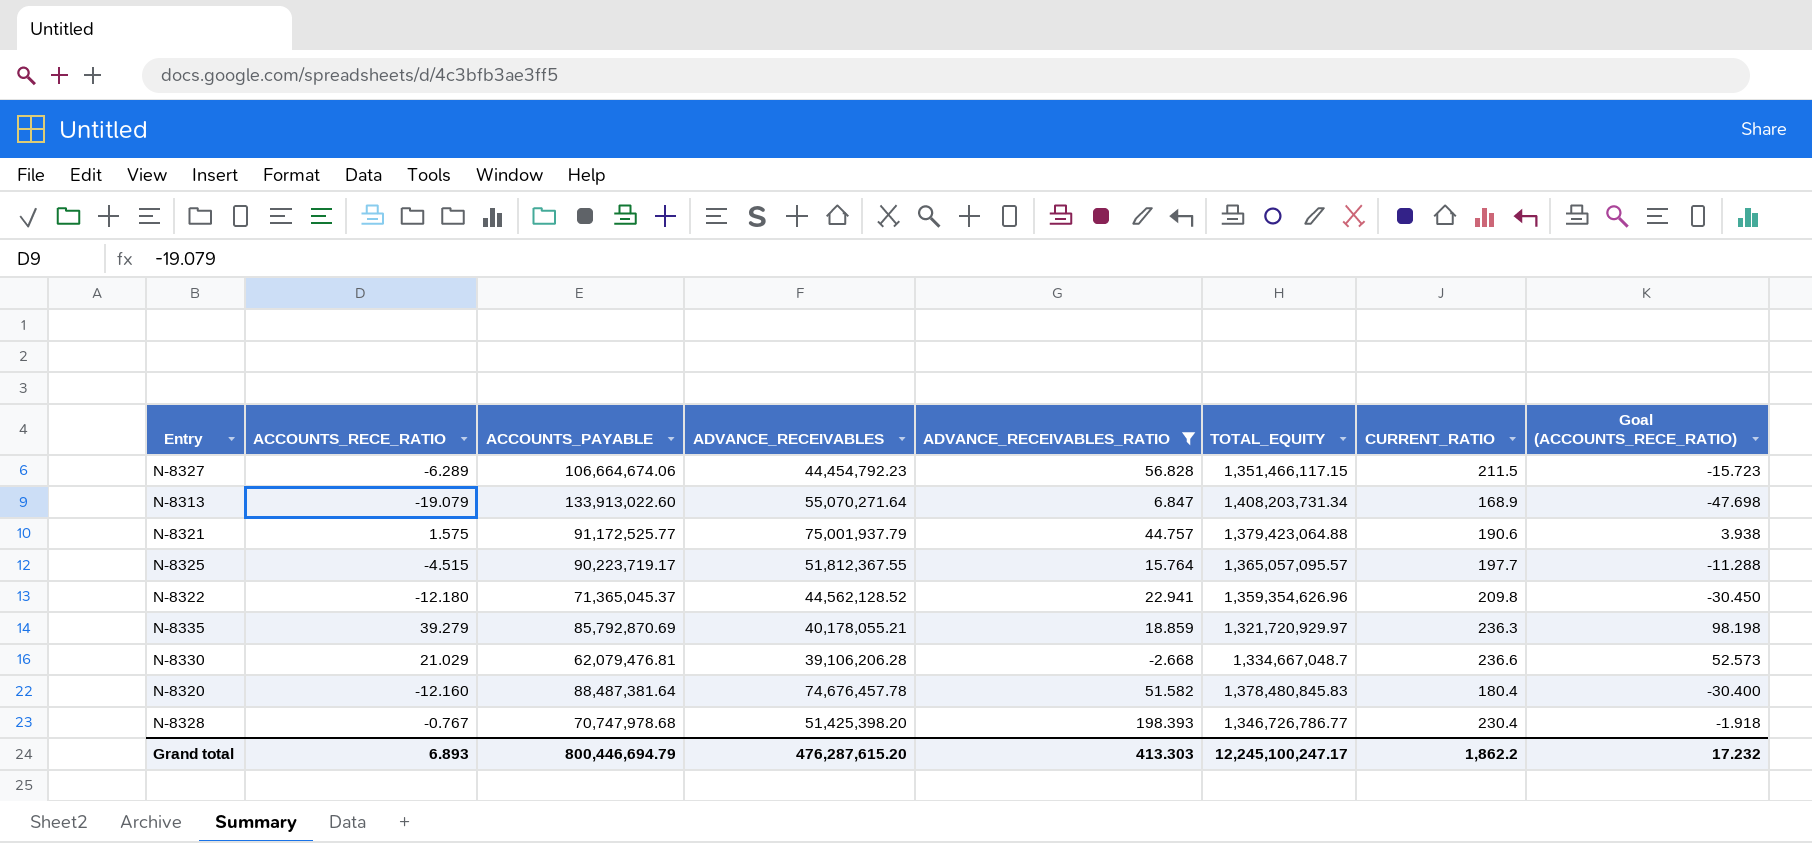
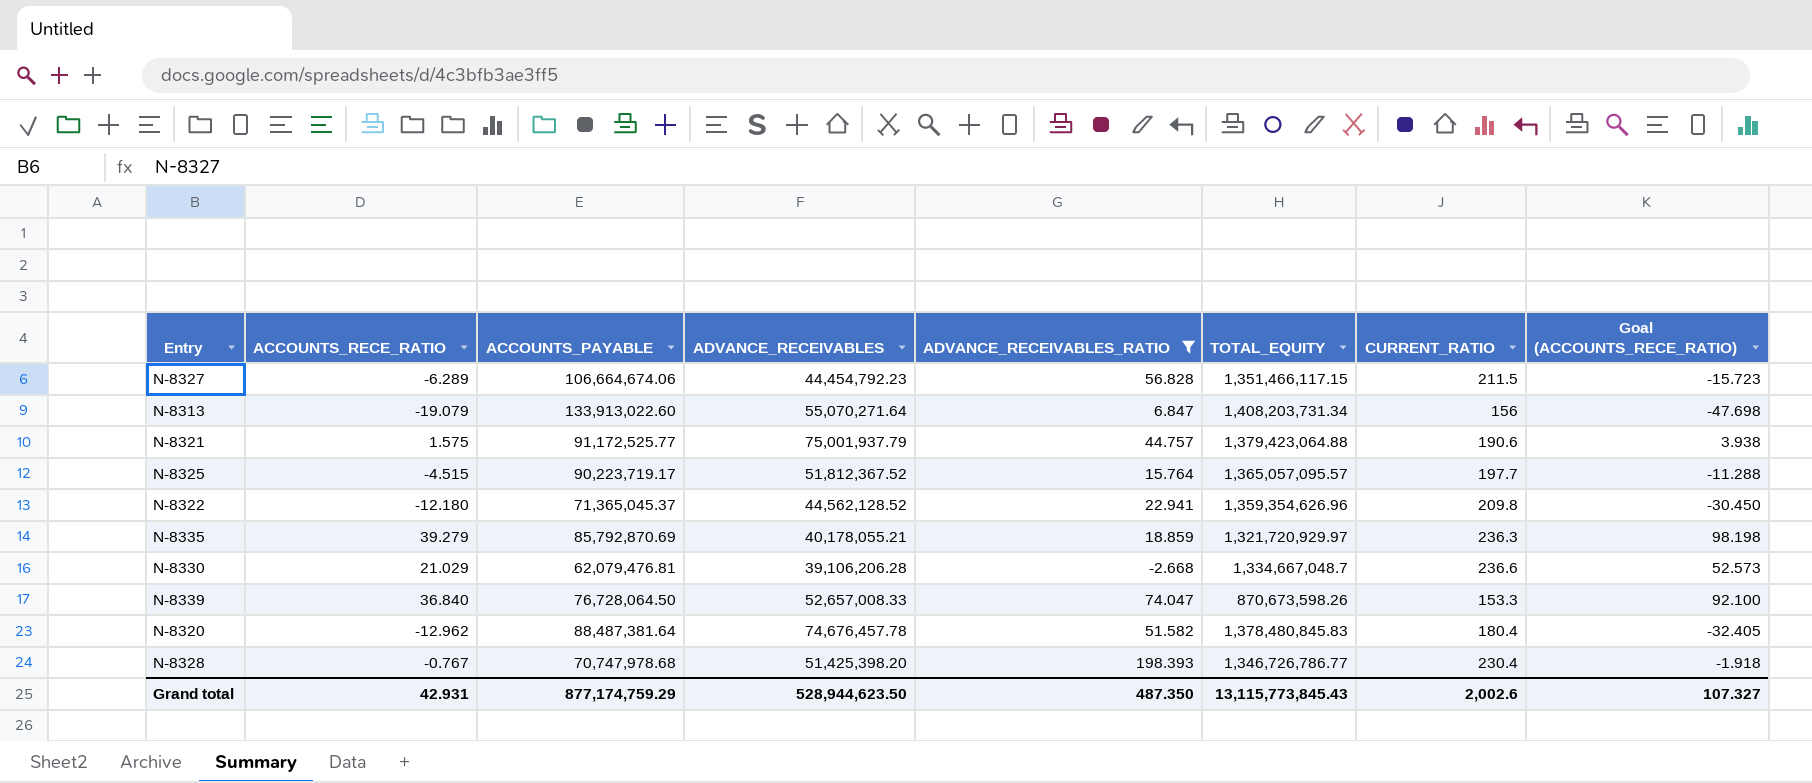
N-8313 | CURRENT_RATIO: 168.9 -> 156
N-8325 | ADVANCE_RECEIVABLES: 51,812,367.55 -> 51,812,367.52
row N-8339: none -> 36.840 | 76,728,064.50 | 52,657,008.33 | 74.047 | 870,673,598.26 | 153.3 | 92.100
N-8320 | ACCOUNTS_RECE_RATIO: -12.160 -> -12.962
N-8320 | Goal (ACCOUNTS_RECE_RATIO): -30.400 -> -32.405
Grand total | ACCOUNTS_RECE_RATIO: 6.893 -> 42.931
Grand total | ACCOUNTS_PAYABLE: 800,446,694.79 -> 877,174,759.29
Grand total | ADVANCE_RECEIVABLES: 476,287,615.20 -> 528,944,623.50
Grand total | ADVANCE_RECEIVABLES_RATIO: 413.303 -> 487.350
Grand total | TOTAL_EQUITY: 12,245,100,247.17 -> 13,115,773,845.43
Grand total | CURRENT_RATIO: 1,862.2 -> 2,002.6
Grand total | Goal (ACCOUNTS_RECE_RATIO): 17.232 -> 107.327

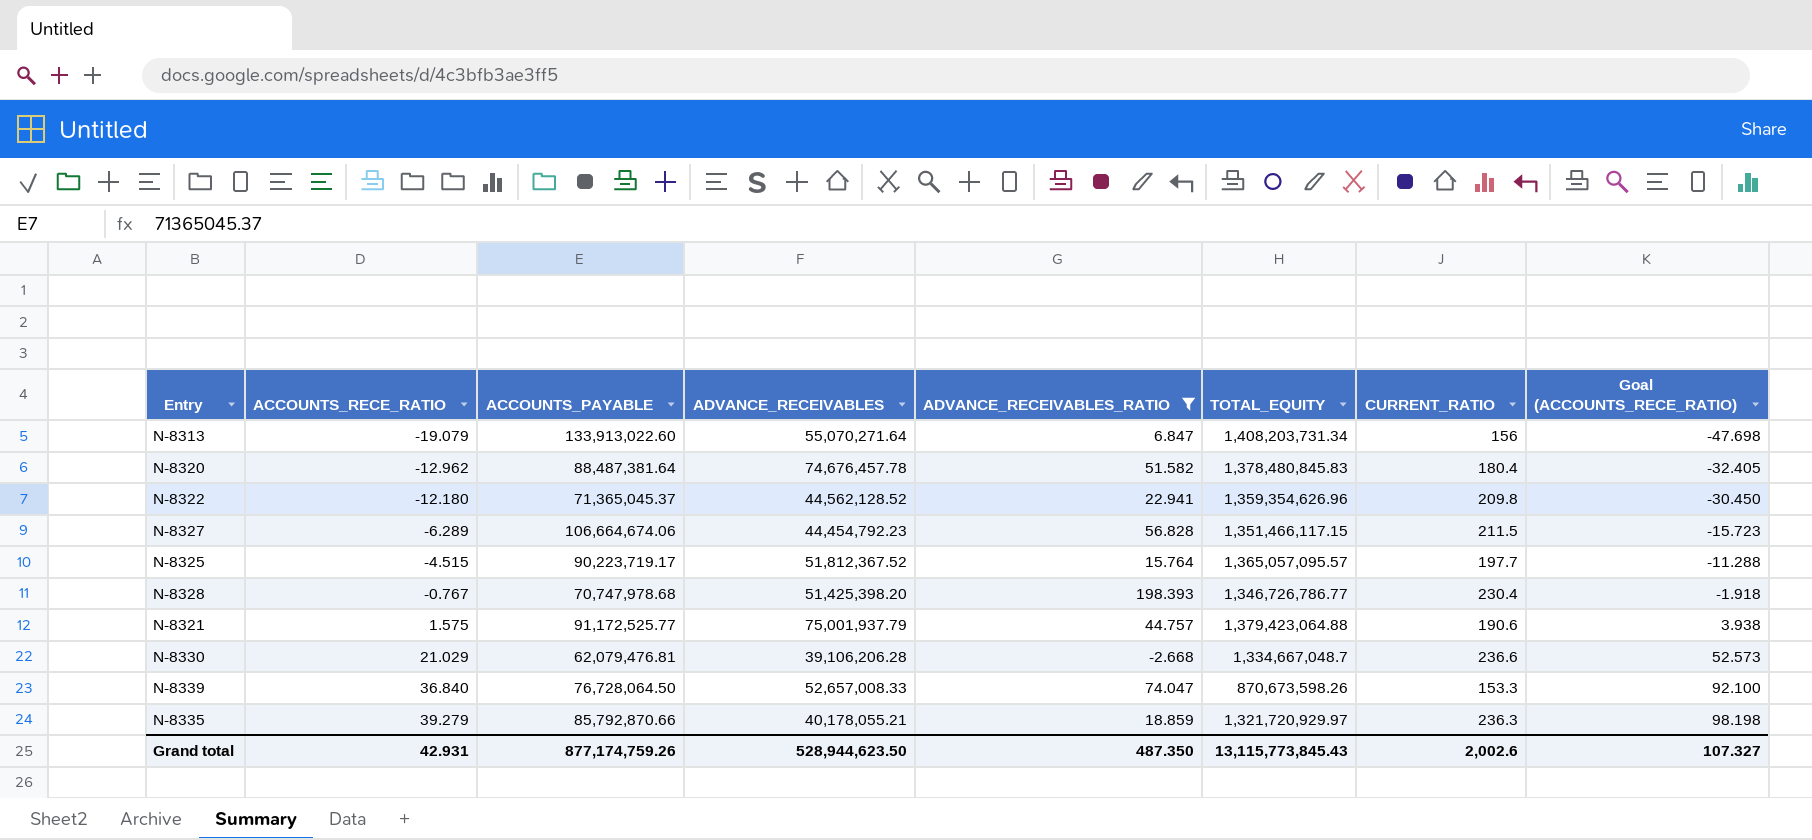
row order: none -> ACCOUNTS_RECE_RATIO ascending
N-8335 | ACCOUNTS_PAYABLE: 85,792,870.69 -> 85,792,870.66
Grand total | ACCOUNTS_PAYABLE: 877,174,759.29 -> 877,174,759.26

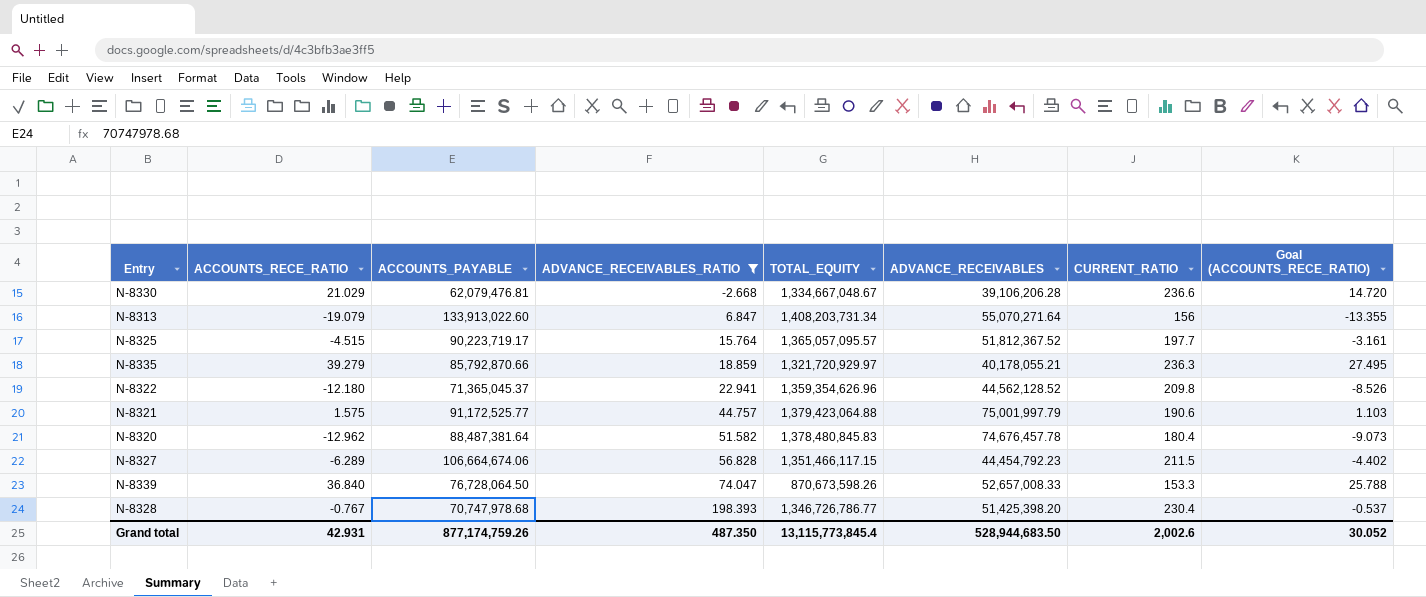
row order: ACCOUNTS_RECE_RATIO ascending -> ADVANCE_RECEIVABLES_RATIO ascending
column ADVANCE_RECEIVABLES | position: 4 -> 6
column Goal (ACCOUNTS_RECE_RATIO) | formula: [ACCOUNTS_RECE_RATIO] * 2.5 -> [ACCOUNTS_RECE_RATIO] * 0.7
N-8330 | TOTAL_EQUITY: 1,334,667,048.7 -> 1,334,667,048.67
N-8321 | ADVANCE_RECEIVABLES: 75,001,937.79 -> 75,001,997.79
Grand total | TOTAL_EQUITY: 13,115,773,845.43 -> 13,115,773,845.4
Grand total | ADVANCE_RECEIVABLES: 528,944,623.50 -> 528,944,683.50
Grand total | Goal (ACCOUNTS_RECE_RATIO): 107.327 -> 30.052

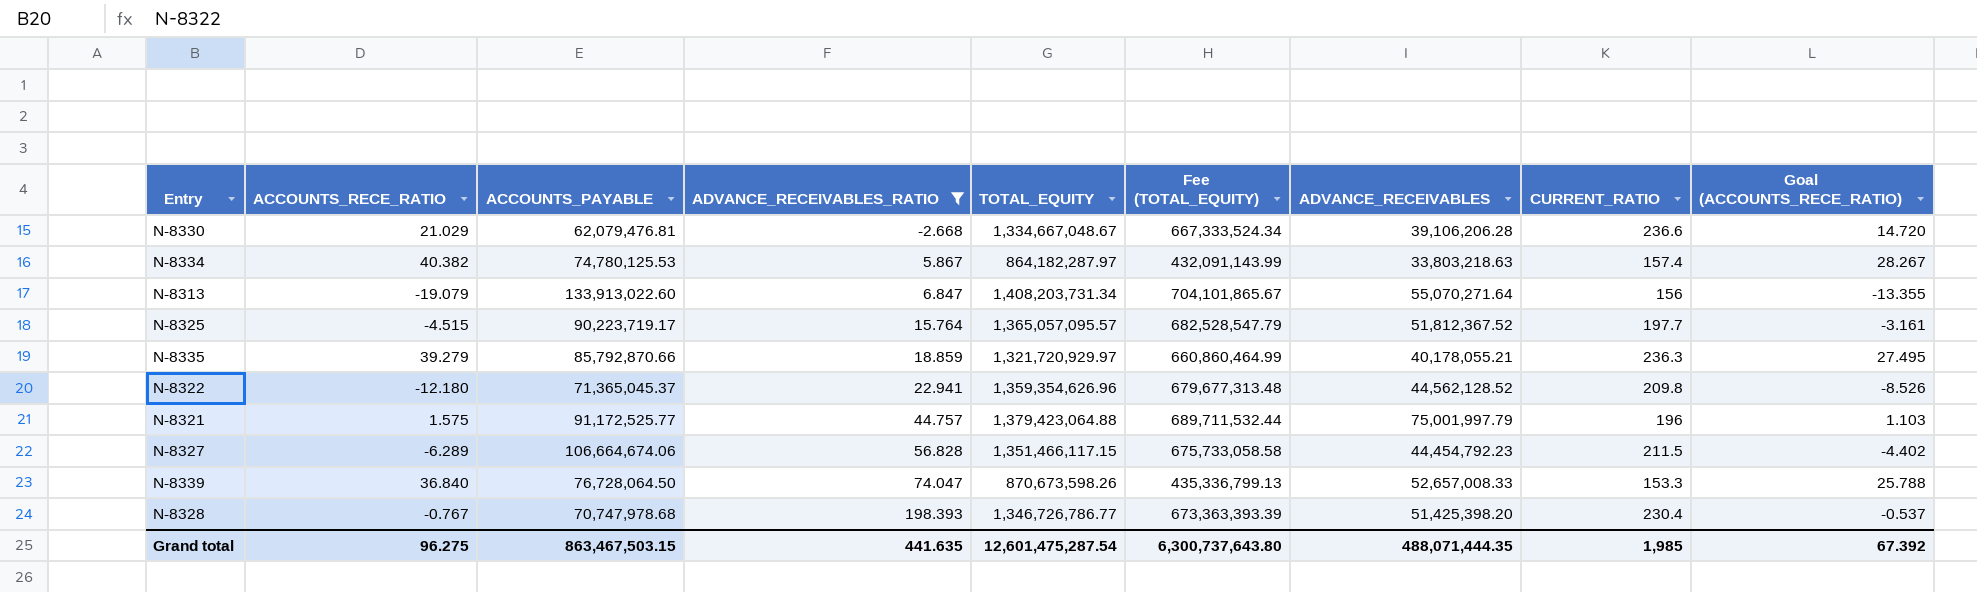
column Fee (TOTAL_EQUITY) | formula: none -> [TOTAL_EQUITY] * 0.5
row N-8320: -12.962 | 88,487,381.64 | 51.582 | 1,378,480,845.83 | 74,676,457.78 | 180.4 | -9.073 -> none
row N-8334: none -> 40.382 | 74,780,125.53 | 5.867 | 864,182,287.97 | 432,091,143.99 | 33,803,218.63 | 157.4 | 28.267
N-8321 | CURRENT_RATIO: 190.6 -> 196
Grand total | ACCOUNTS_RECE_RATIO: 42.931 -> 96.275
Grand total | ACCOUNTS_PAYABLE: 877,174,759.26 -> 863,467,503.15
Grand total | ADVANCE_RECEIVABLES_RATIO: 487.350 -> 441.635
Grand total | TOTAL_EQUITY: 13,115,773,845.4 -> 12,601,475,287.54
Grand total | ADVANCE_RECEIVABLES: 528,944,683.50 -> 488,071,444.35
Grand total | CURRENT_RATIO: 2,002.6 -> 1,985
Grand total | Goal (ACCOUNTS_RECE_RATIO): 30.052 -> 67.392

